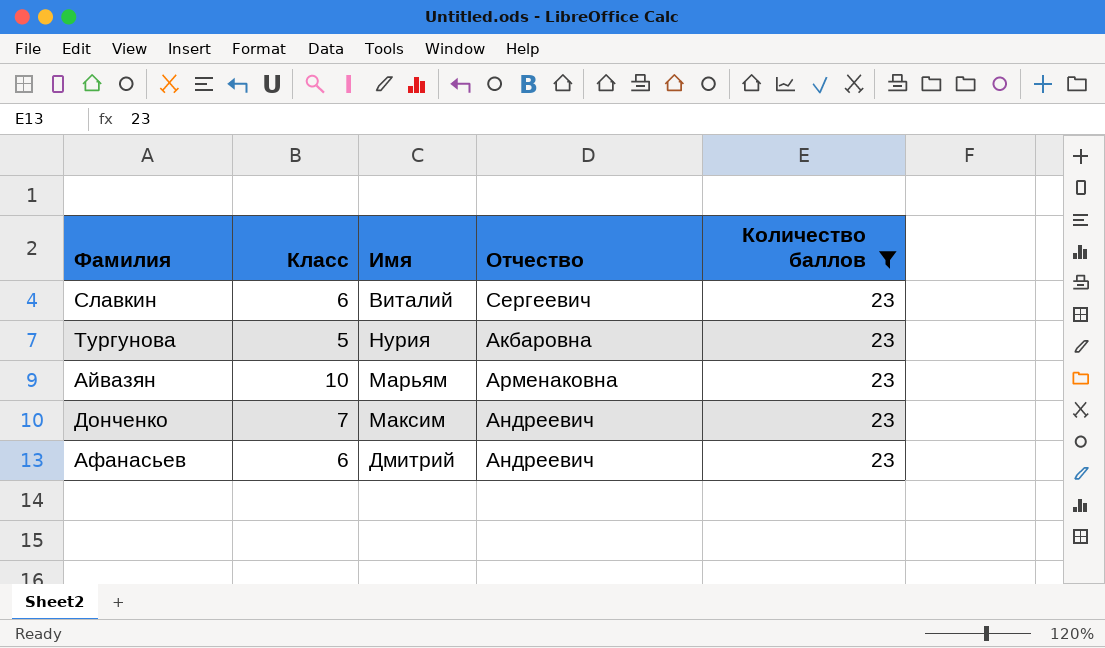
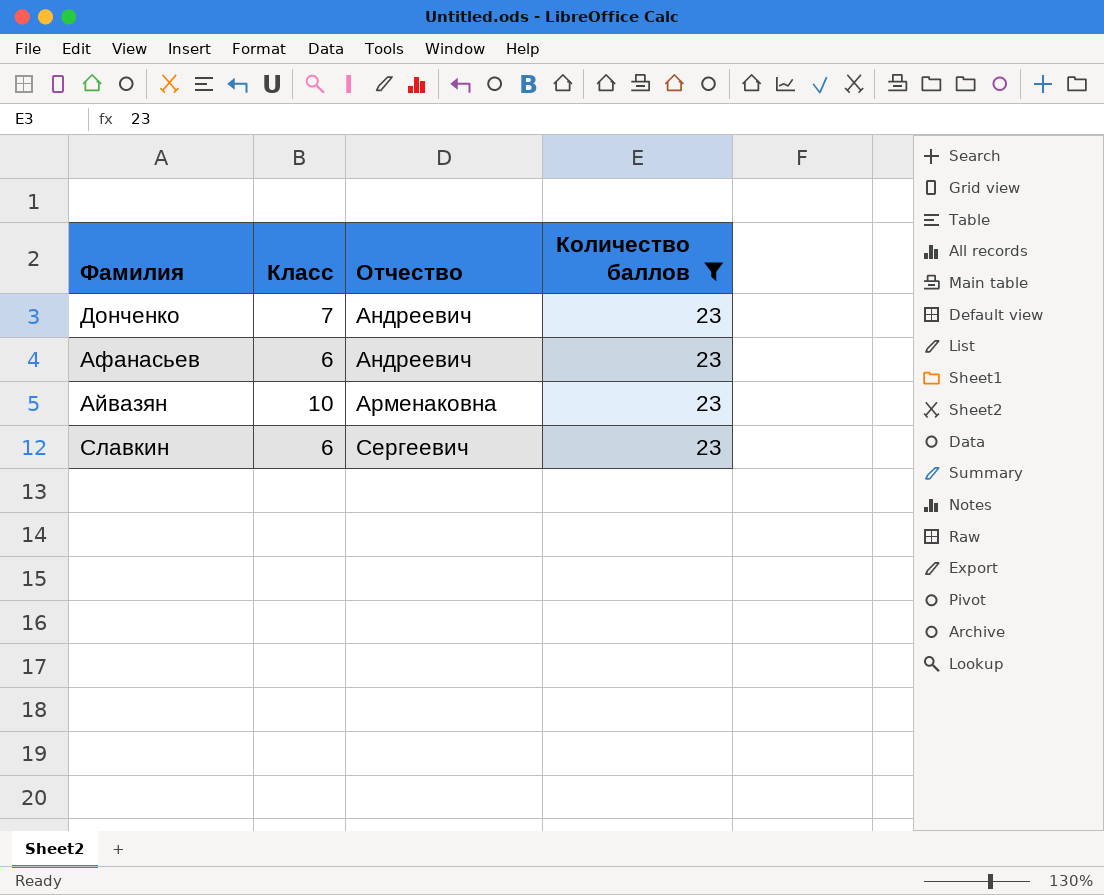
row order: none -> Отчество ascending
column Имя | position: 3 -> none
row Тургунова: 5 | Нурия | Акбаровна | 23 -> none

